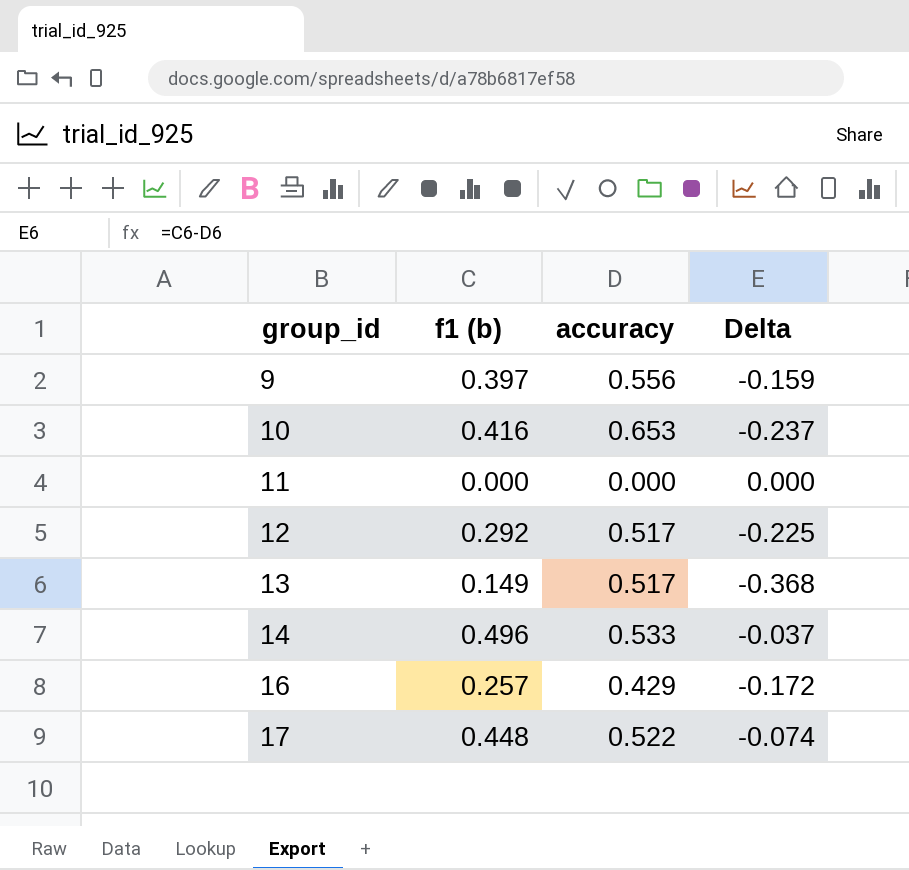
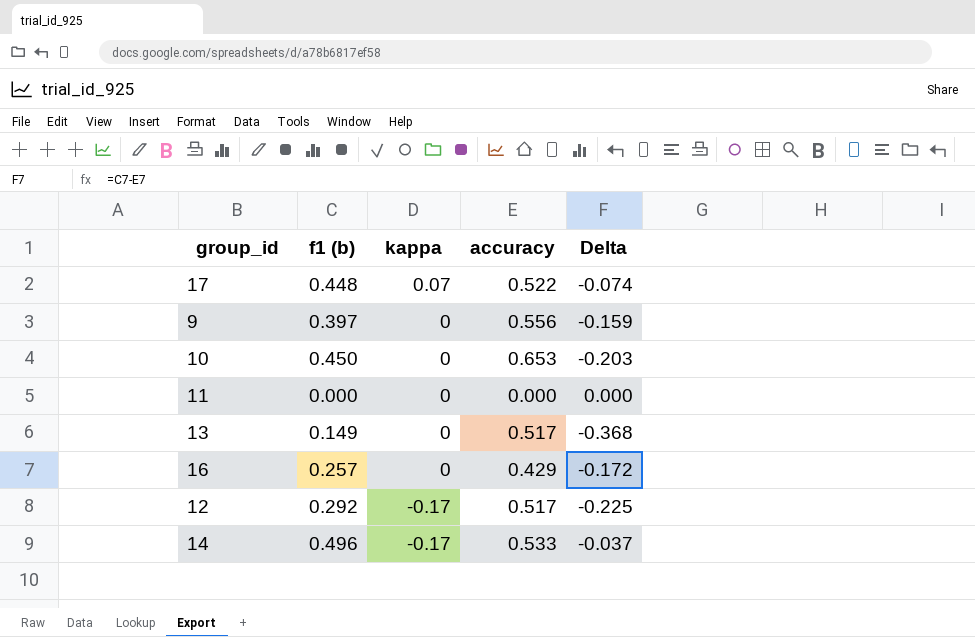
row order: group_id ascending -> kappa descending
column kappa | position: none -> 3
10 | f1 (b): 0.416 -> 0.450
10 | Delta: -0.237 -> -0.203

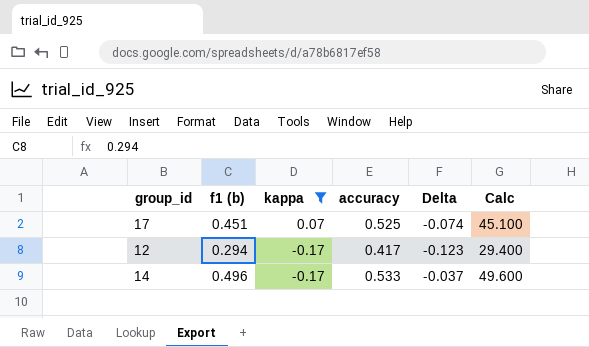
filter: none -> kappa != 0
column Calc | formula: none -> [f1 (b)] * 100
17 | f1 (b): 0.448 -> 0.451
17 | accuracy: 0.522 -> 0.525
12 | f1 (b): 0.292 -> 0.294
12 | accuracy: 0.517 -> 0.417
12 | Delta: -0.225 -> -0.123

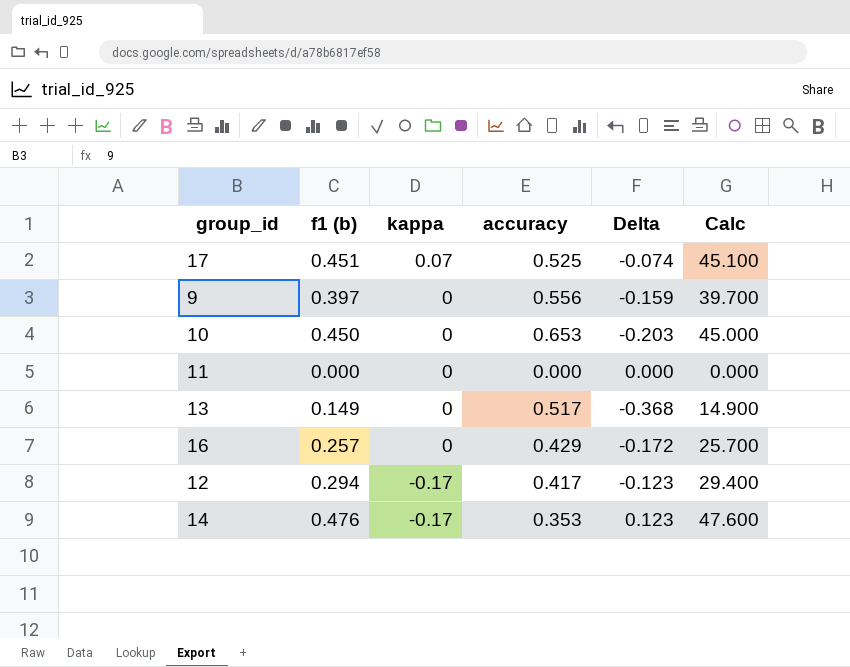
filter: kappa != 0 -> none
14 | f1 (b): 0.496 -> 0.476
14 | accuracy: 0.533 -> 0.353
14 | Delta: -0.037 -> 0.123
14 | Calc: 49.600 -> 47.600

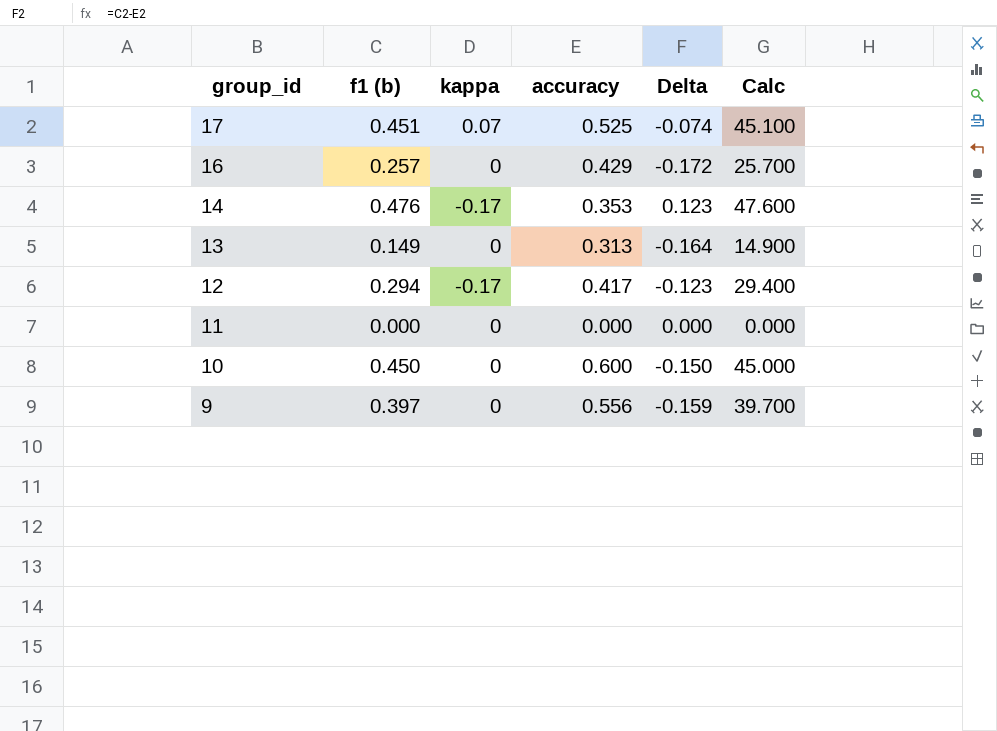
row order: kappa descending -> group_id descending
13 | accuracy: 0.517 -> 0.313
13 | Delta: -0.368 -> -0.164
10 | accuracy: 0.653 -> 0.600
10 | Delta: -0.203 -> -0.150

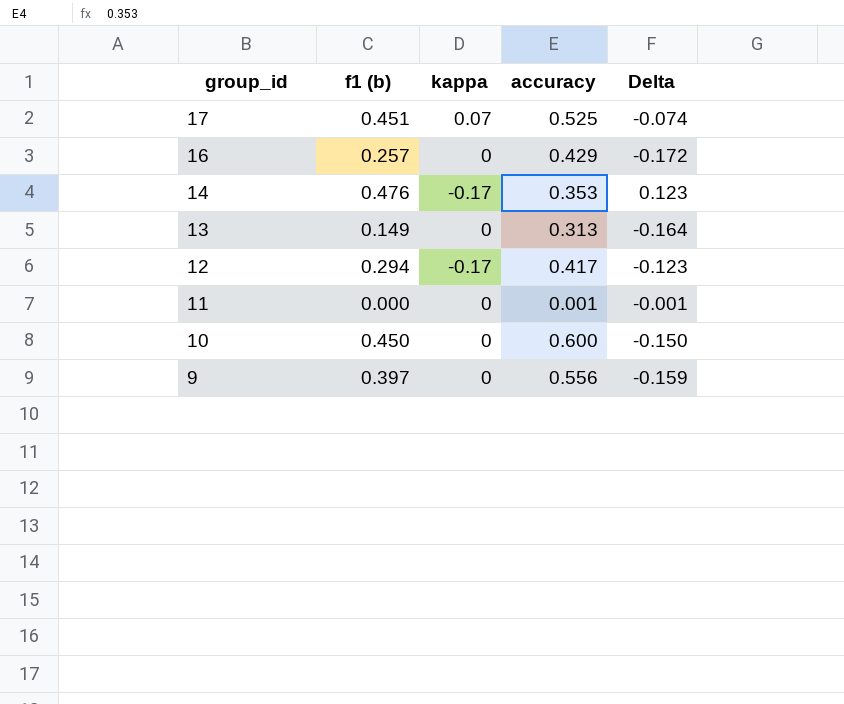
column Calc | formula: [f1 (b)] * 100 -> none
11 | accuracy: 0.000 -> 0.001
11 | Delta: 0.000 -> -0.001

